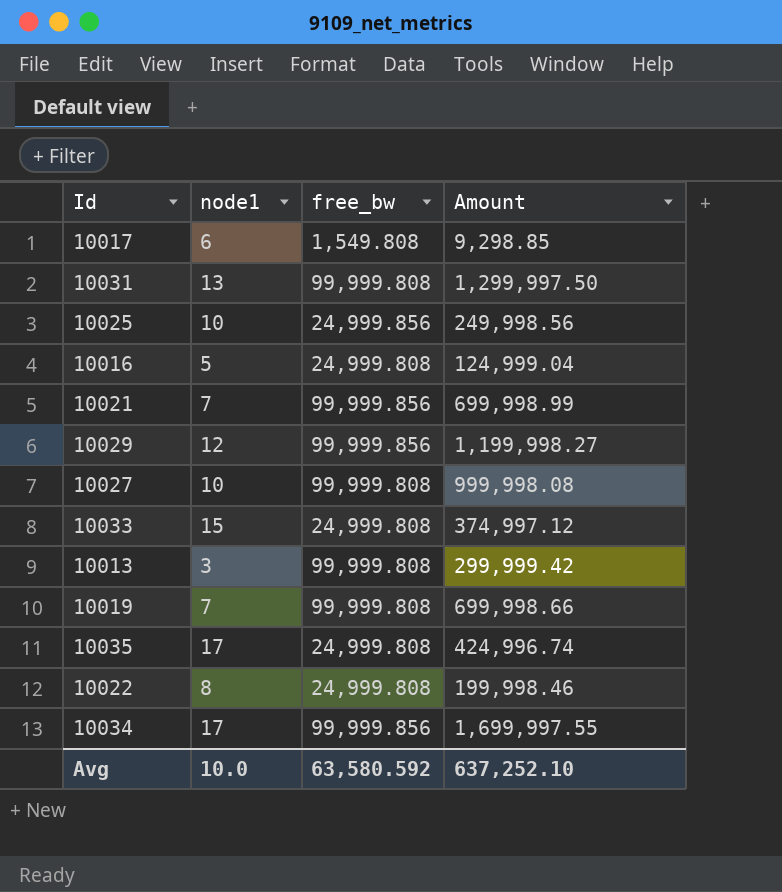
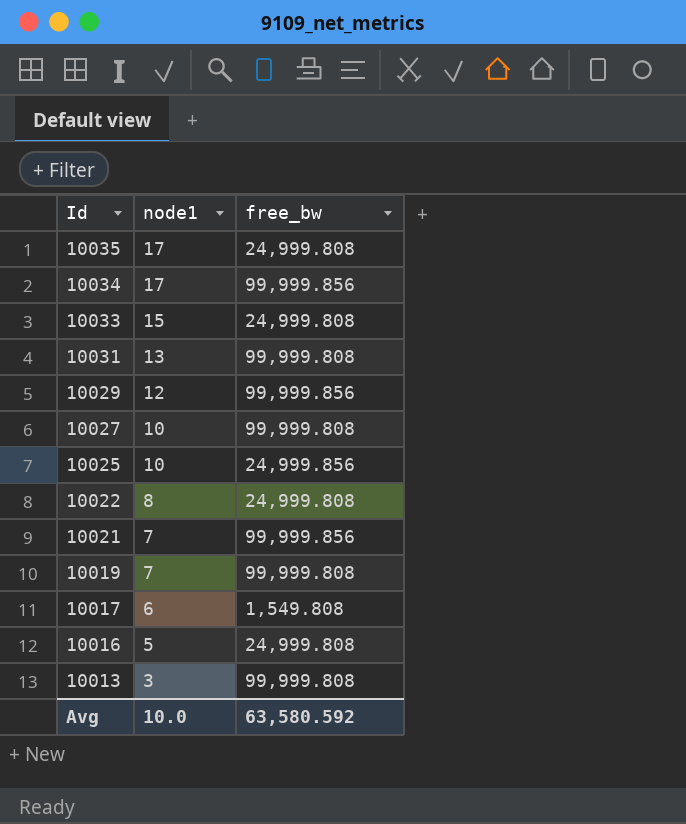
row order: none -> Id descending
column Amount | formula: [node1] * [free_bw] -> none

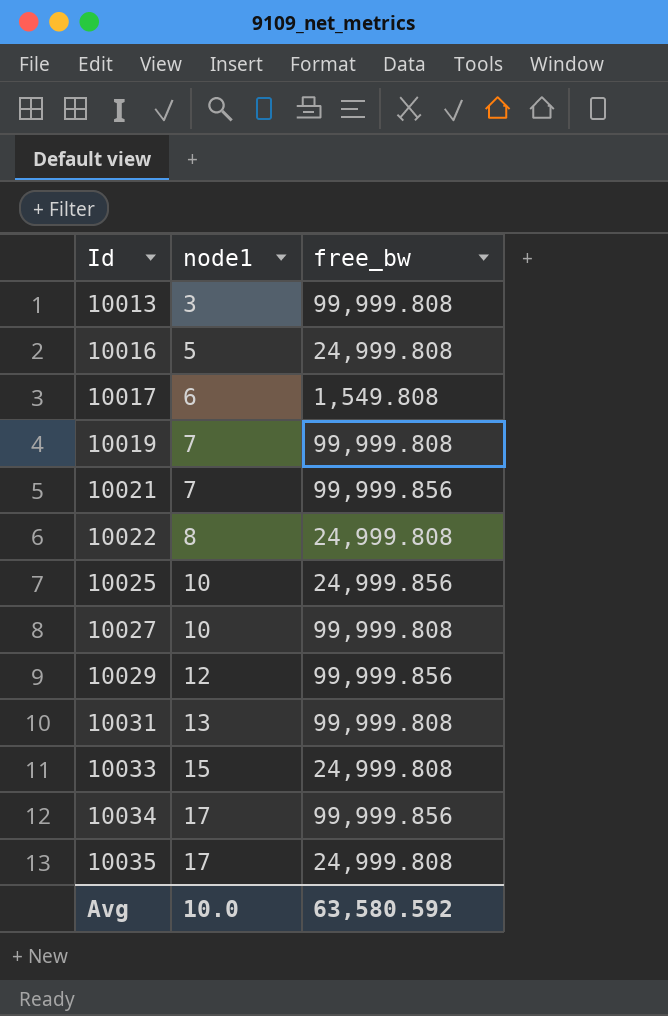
row order: Id descending -> Id ascending

